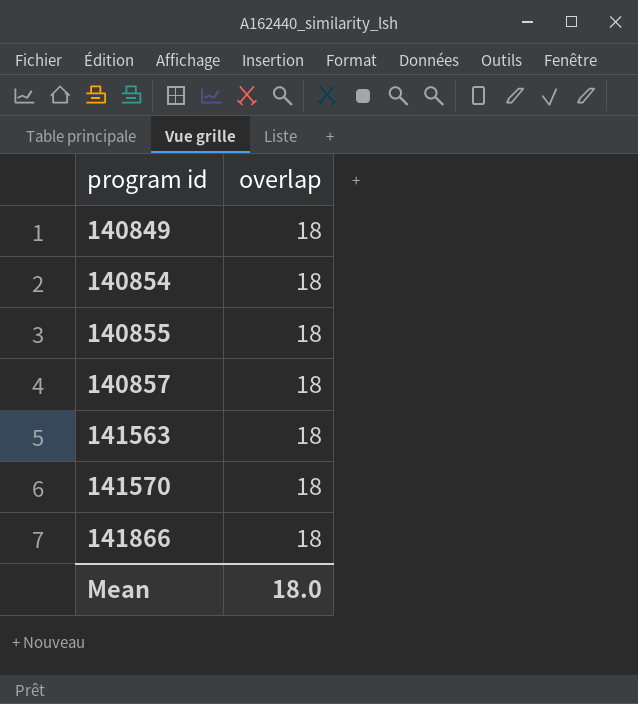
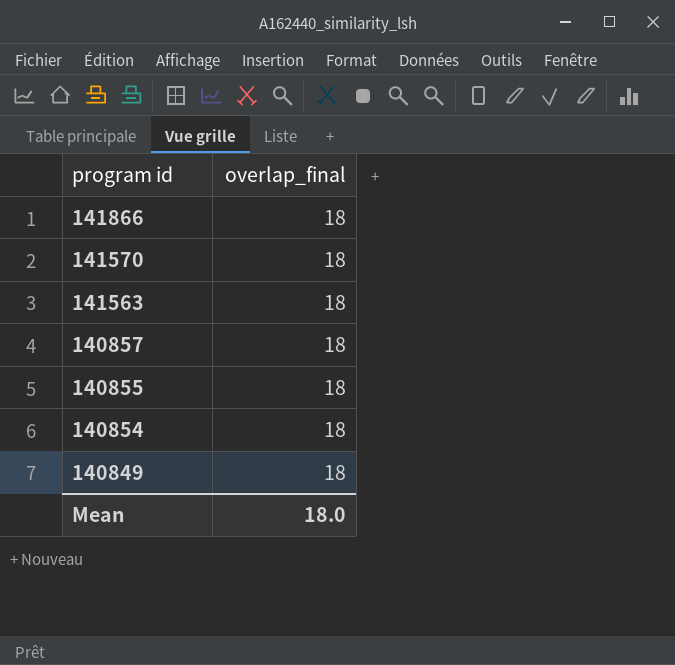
row order: program id ascending -> program id descending
column name: overlap -> overlap_final

